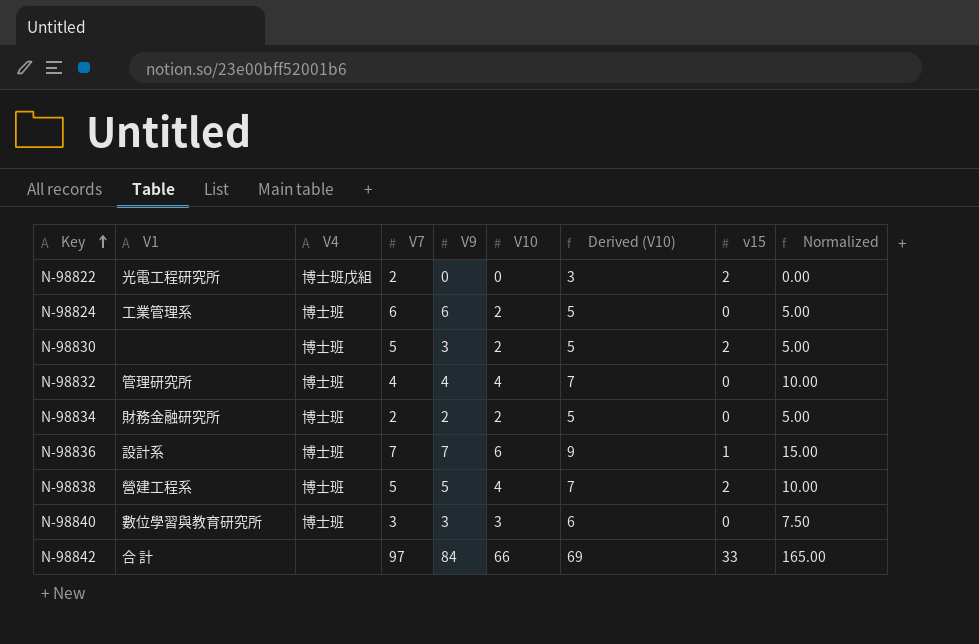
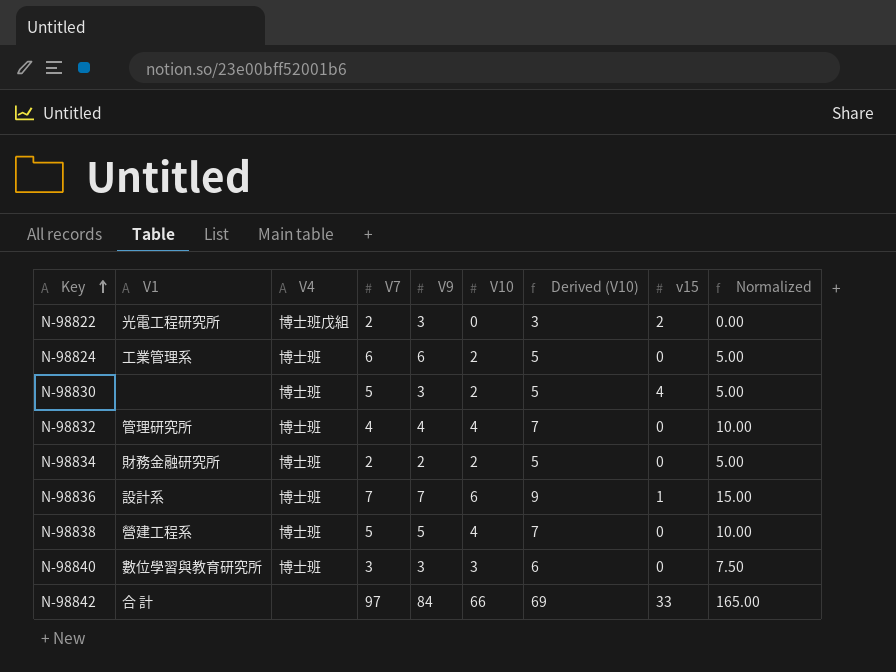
N-98822 | V9: 0 -> 3
N-98830 | v15: 2 -> 4
N-98838 | v15: 2 -> 0

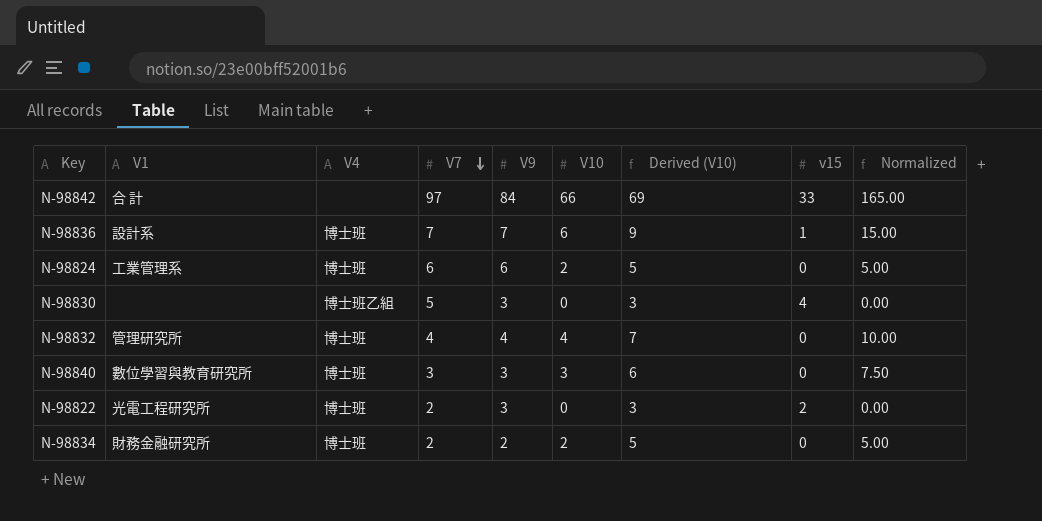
row order: Key ascending -> V7 descending
row N-98838: 營建工程系 | 博士班 | 5 | 5 | 4 | 7 | 0 | 10.00 -> none
N-98830 | V4: 博士班 -> 博士班乙組
N-98830 | V10: 2 -> 0
N-98830 | Derived (V10): 5 -> 3
N-98830 | Normalized: 5.00 -> 0.00
N-98822 | V4: 博士班戊組 -> 博士班

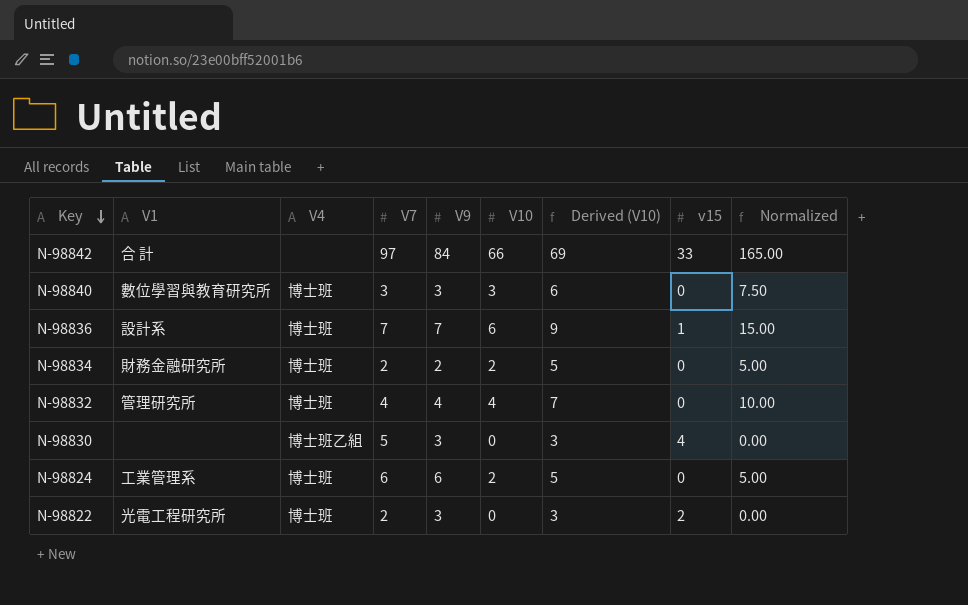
row order: V7 descending -> Key descending

